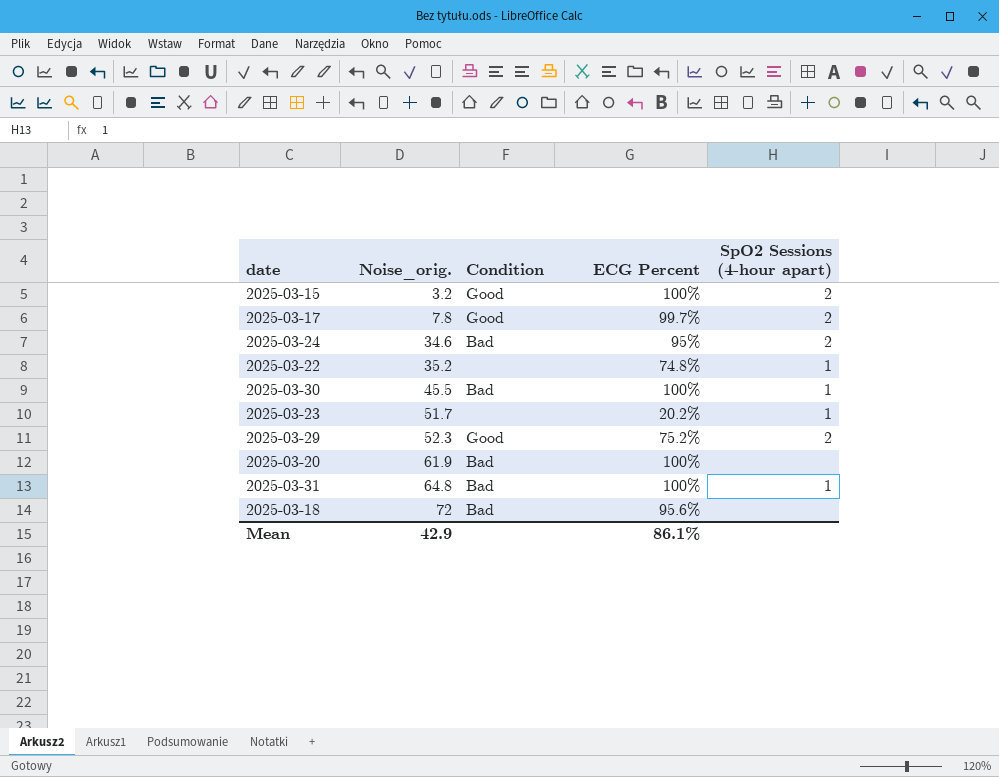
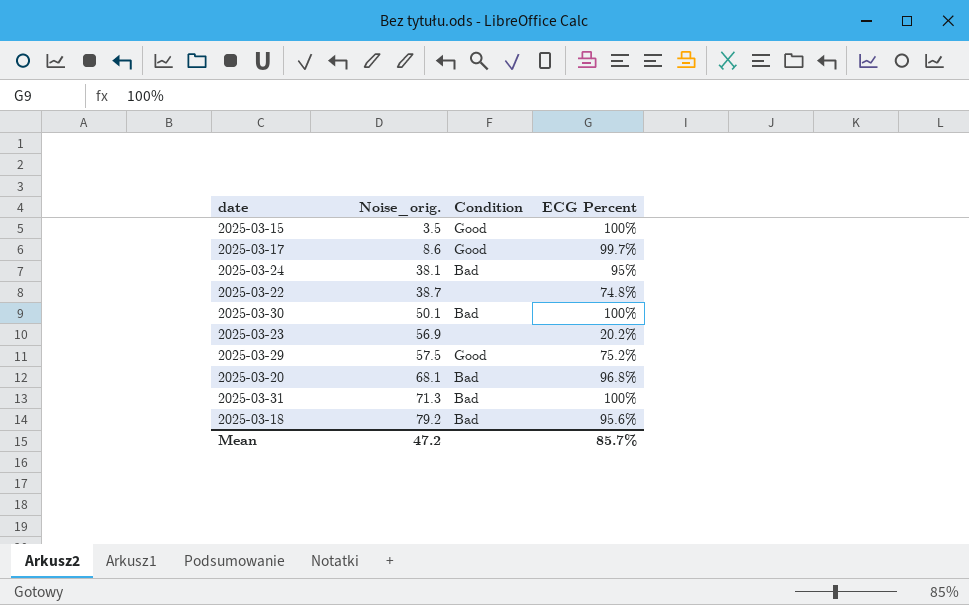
column SpO2 Sessions (4-hour apart) | position: 5 -> none
2025-03-15 | Noise_orig.: 3.2 -> 3.5
2025-03-17 | Noise_orig.: 7.8 -> 8.6
2025-03-24 | Noise_orig.: 34.6 -> 38.1
2025-03-22 | Noise_orig.: 35.2 -> 38.7
2025-03-30 | Noise_orig.: 45.5 -> 50.1
2025-03-23 | Noise_orig.: 51.7 -> 56.9
2025-03-29 | Noise_orig.: 52.3 -> 57.5
2025-03-20 | Noise_orig.: 61.9 -> 68.1
2025-03-20 | ECG Percent: 100% -> 96.8%
2025-03-31 | Noise_orig.: 64.8 -> 71.3
2025-03-18 | Noise_orig.: 72 -> 79.2
Mean | Noise_orig.: 42.9 -> 47.2
Mean | ECG Percent: 86.1% -> 85.7%

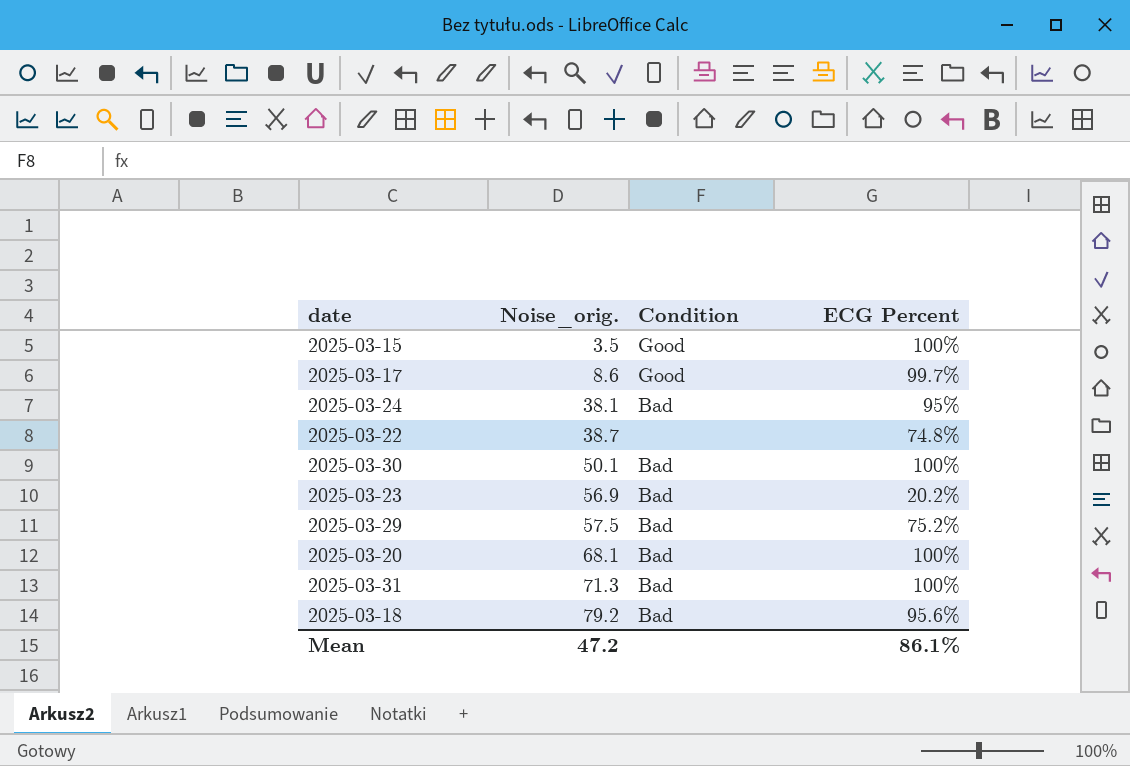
2025-03-23 | Condition: none -> Bad
2025-03-29 | Condition: Good -> Bad
2025-03-20 | ECG Percent: 96.8% -> 100%
Mean | ECG Percent: 85.7% -> 86.1%

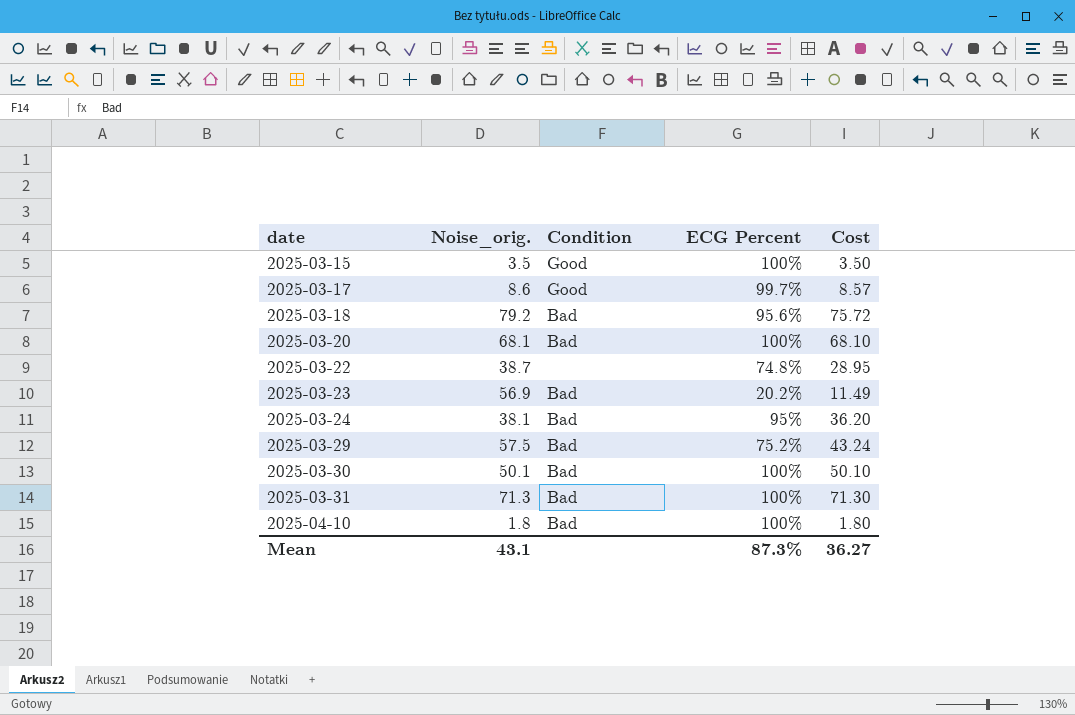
row order: Noise_orig. ascending -> date ascending
column Cost | formula: none -> [Noise_orig.] * [ECG Percent]
row 2025-04-10: none -> 1.8 | Bad | 100% | 1.80
Mean | Noise_orig.: 47.2 -> 43.1
Mean | ECG Percent: 86.1% -> 87.3%

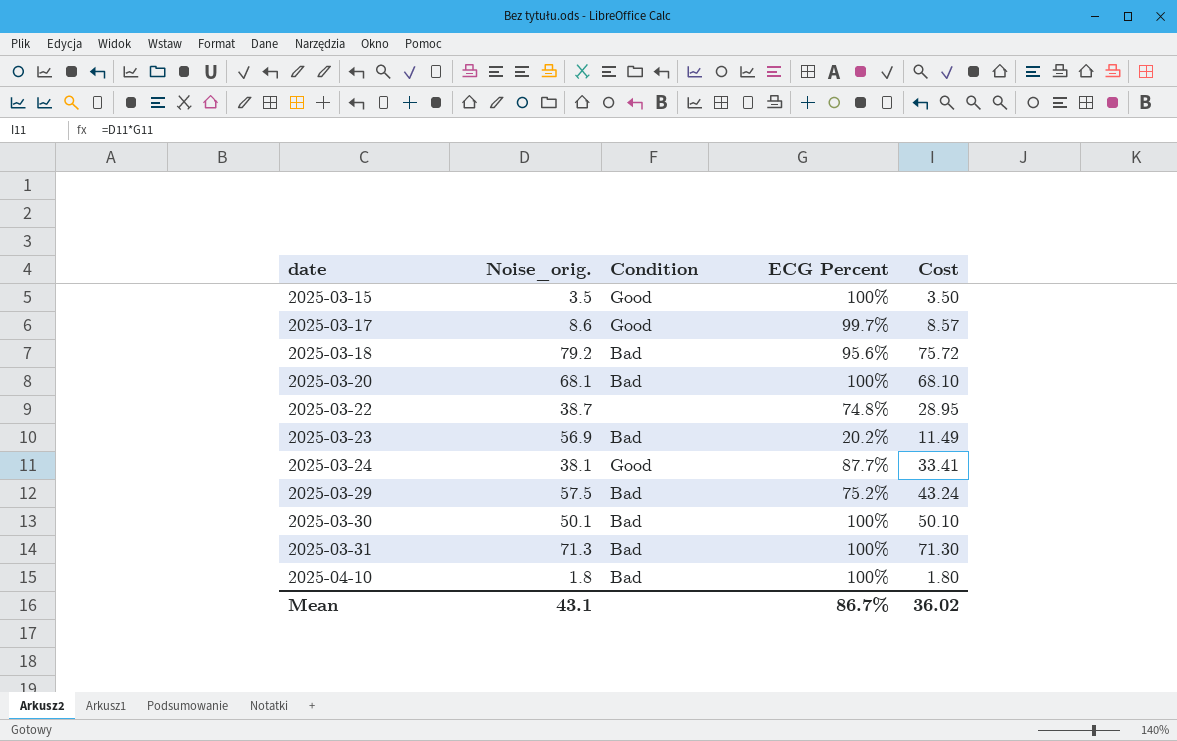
2025-03-24 | Condition: Bad -> Good
2025-03-24 | ECG Percent: 95% -> 87.7%
2025-03-24 | Cost: 36.20 -> 33.41
Mean | ECG Percent: 87.3% -> 86.7%
Mean | Cost: 36.27 -> 36.02

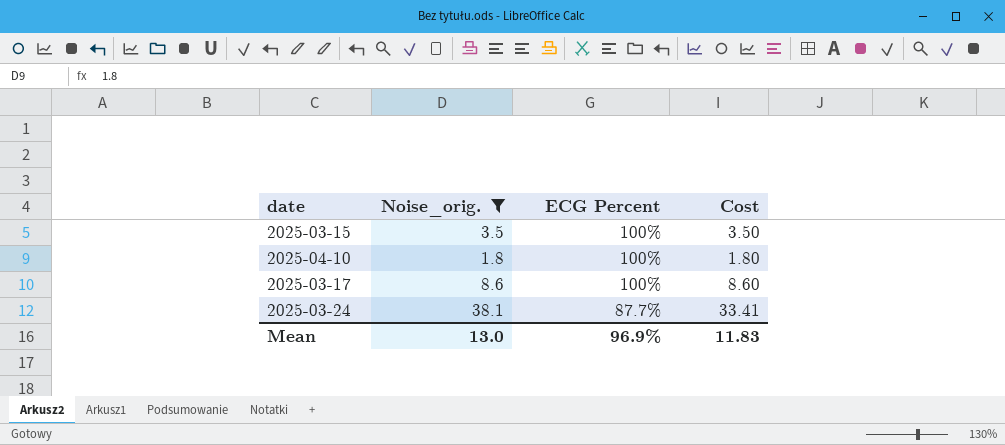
filter: none -> Noise_orig. <= 38.1
row order: date ascending -> ECG Percent descending
column Condition | position: 3 -> none
2025-03-17 | ECG Percent: 99.7% -> 100%
2025-03-17 | Cost: 8.57 -> 8.60
Mean | Noise_orig.: 43.1 -> 13.0
Mean | ECG Percent: 86.7% -> 96.9%
Mean | Cost: 36.02 -> 11.83

